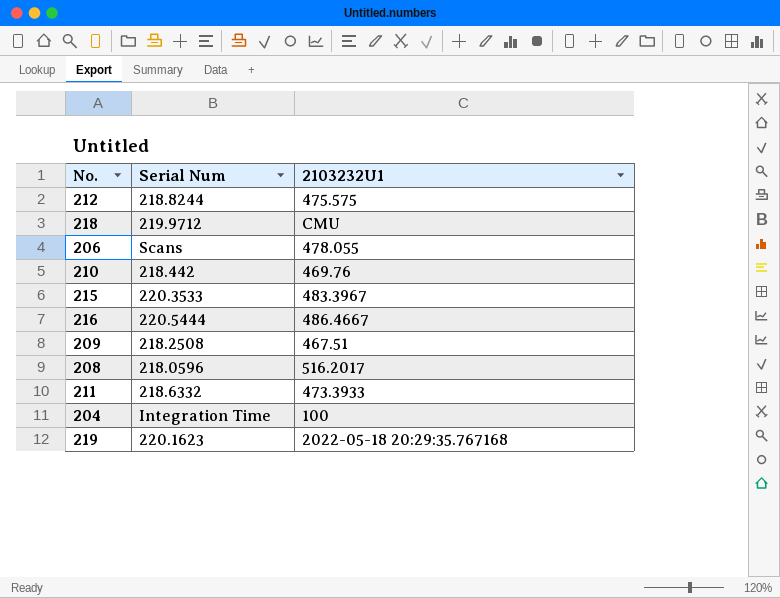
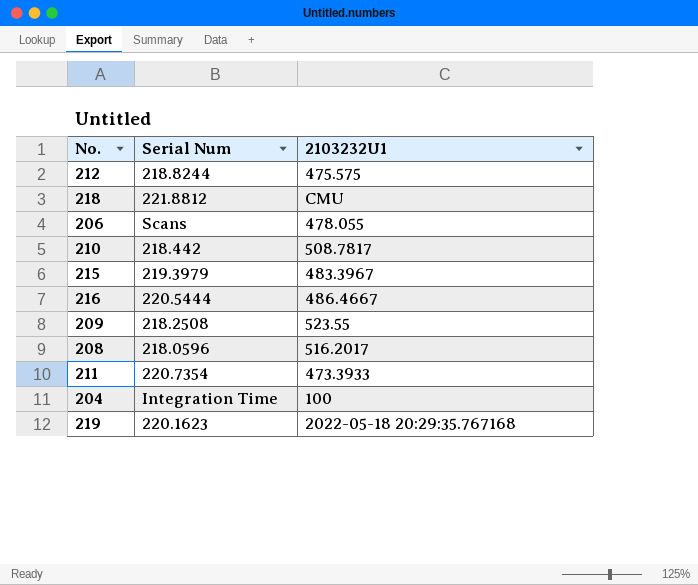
218 | Serial Num: 219.9712 -> 221.8812
210 | 2103232U1: 469.76 -> 508.7817
215 | Serial Num: 220.3533 -> 219.3979
209 | 2103232U1: 467.51 -> 523.55
211 | Serial Num: 218.6332 -> 220.7354

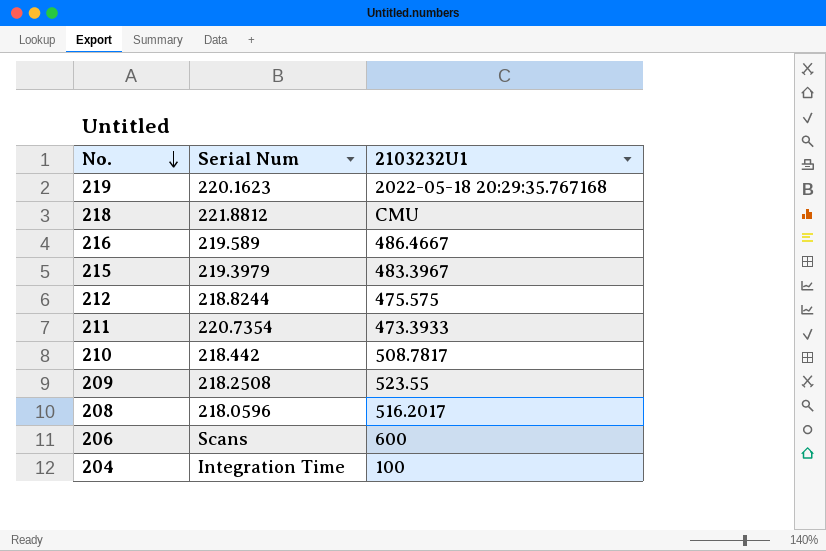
row order: none -> No. descending
216 | Serial Num: 220.5444 -> 219.589
206 | 2103232U1: 478.055 -> 600

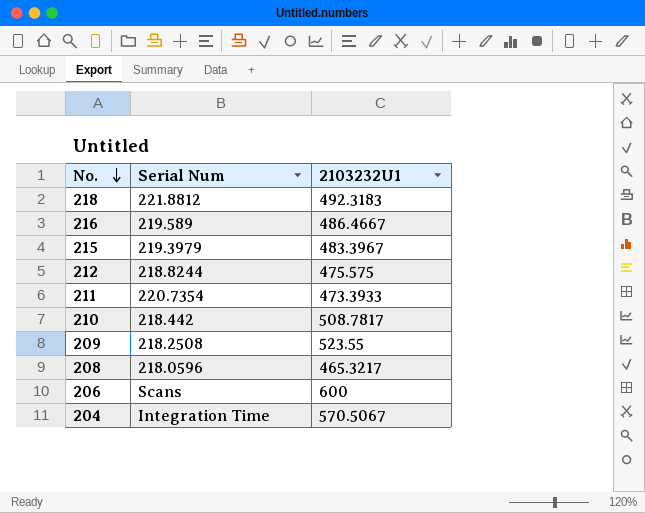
row 219: 220.1623 | 2022-05-18 20:29:35.767168 -> none
218 | 2103232U1: CMU -> 492.3183
208 | 2103232U1: 516.2017 -> 465.3217
204 | 2103232U1: 100 -> 570.5067

